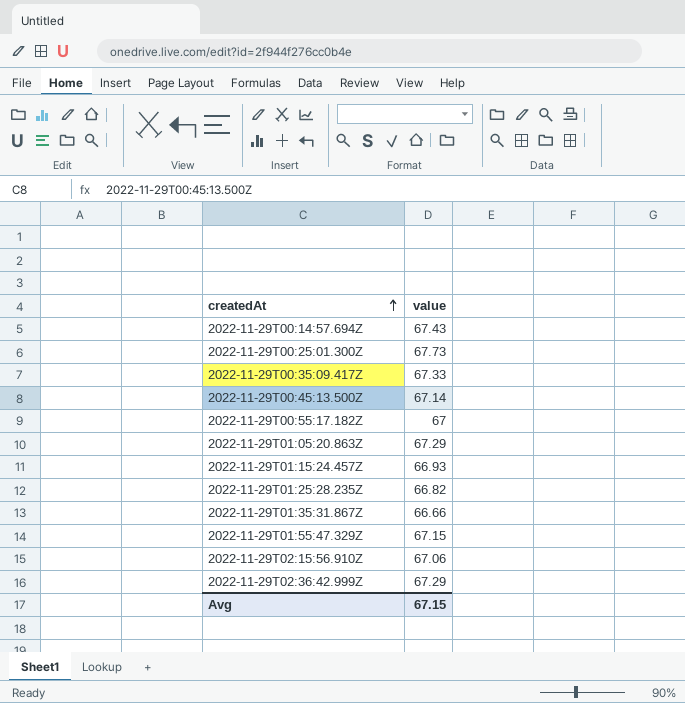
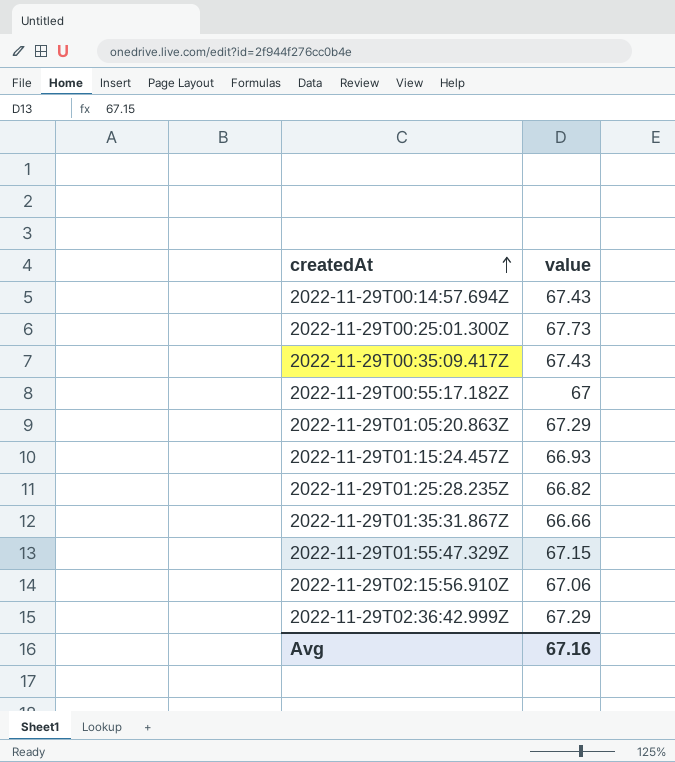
row 2022-11-29T00:45:13.500Z: 67.14 -> none
2022-11-29T00:35:09.417Z | value: 67.33 -> 67.43
Avg | value: 67.15 -> 67.16

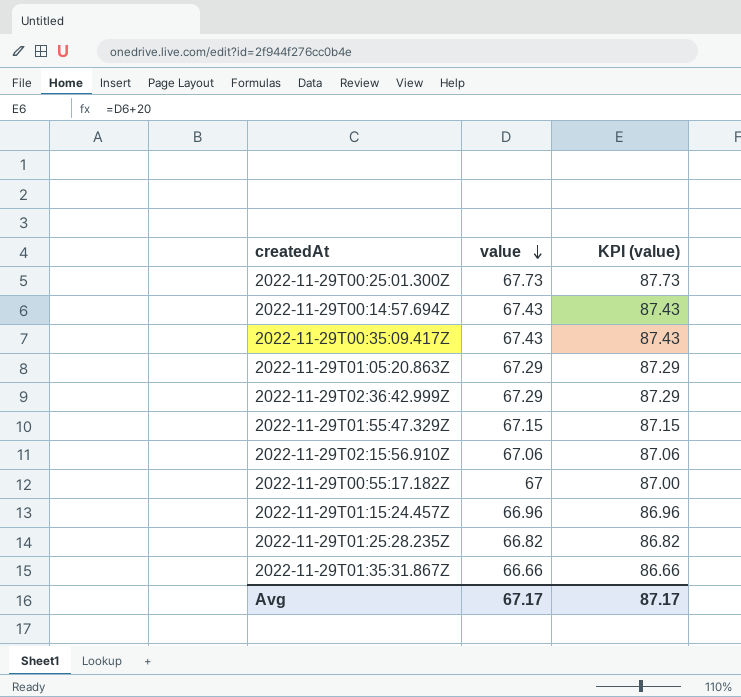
row order: createdAt ascending -> value descending
column KPI (value) | formula: none -> [value] + 20
2022-11-29T01:15:24.457Z | value: 66.93 -> 66.96
Avg | value: 67.16 -> 67.17

